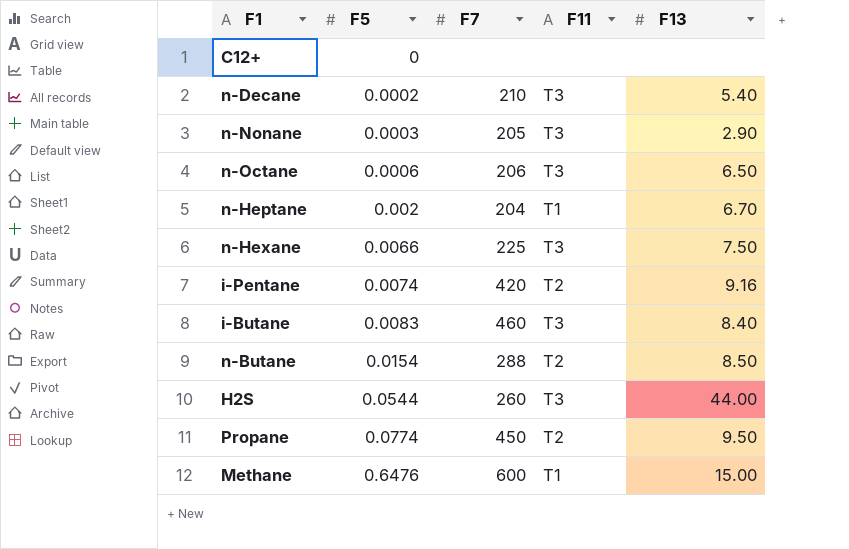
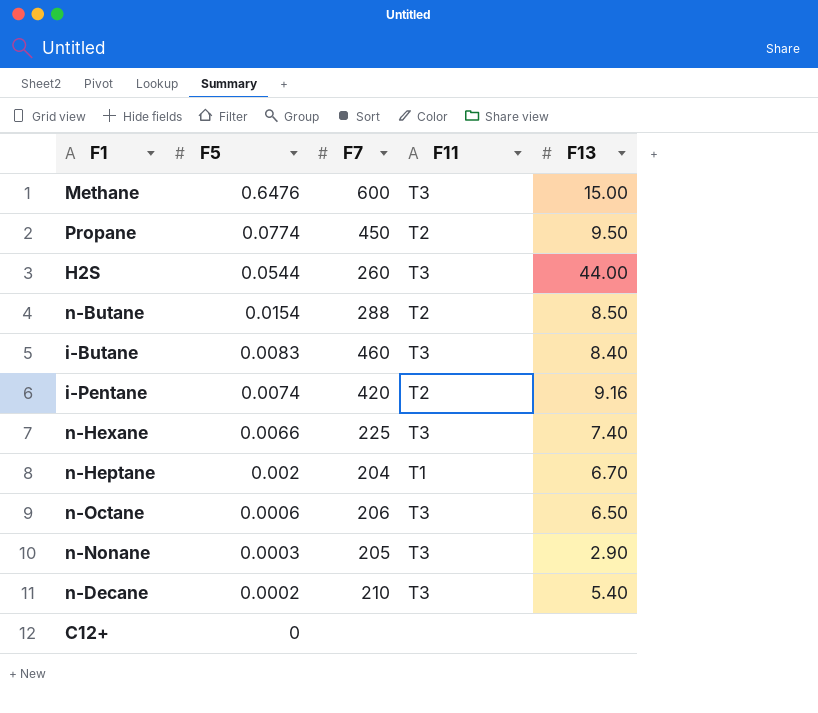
row order: F5 ascending -> F5 descending
Methane | F11: T1 -> T3
n-Hexane | F13: 7.50 -> 7.40

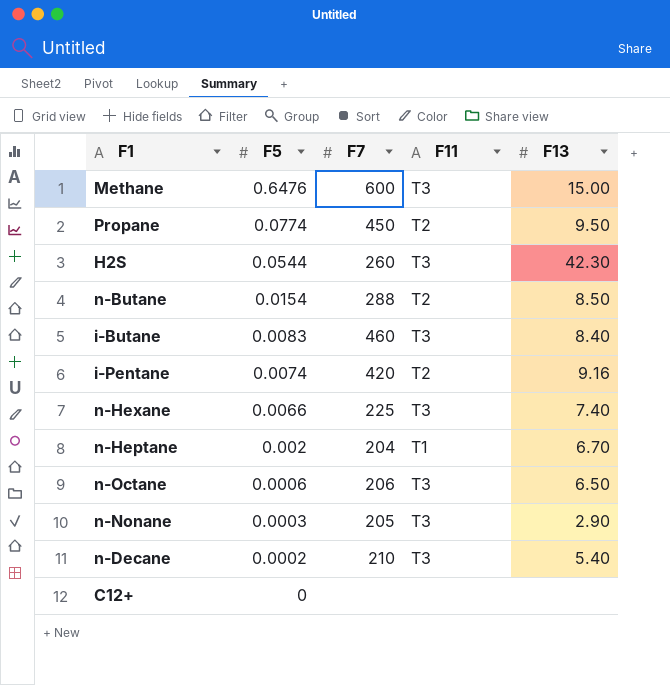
H2S | F13: 44.00 -> 42.30

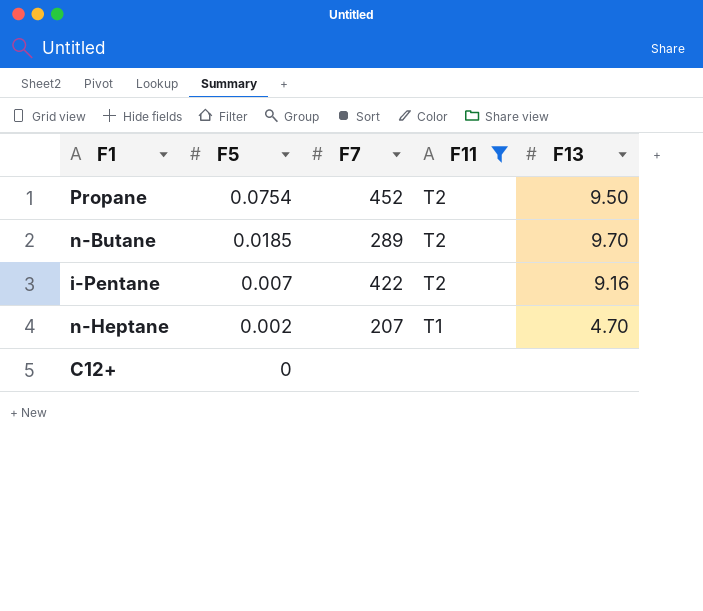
filter: none -> F11 != T3
Propane | F5: 0.0774 -> 0.0754
Propane | F7: 450 -> 452
n-Butane | F5: 0.0154 -> 0.0185
n-Butane | F7: 288 -> 289
n-Butane | F13: 8.50 -> 9.70
i-Pentane | F5: 0.0074 -> 0.007
i-Pentane | F7: 420 -> 422
n-Heptane | F7: 204 -> 207
n-Heptane | F13: 6.70 -> 4.70

